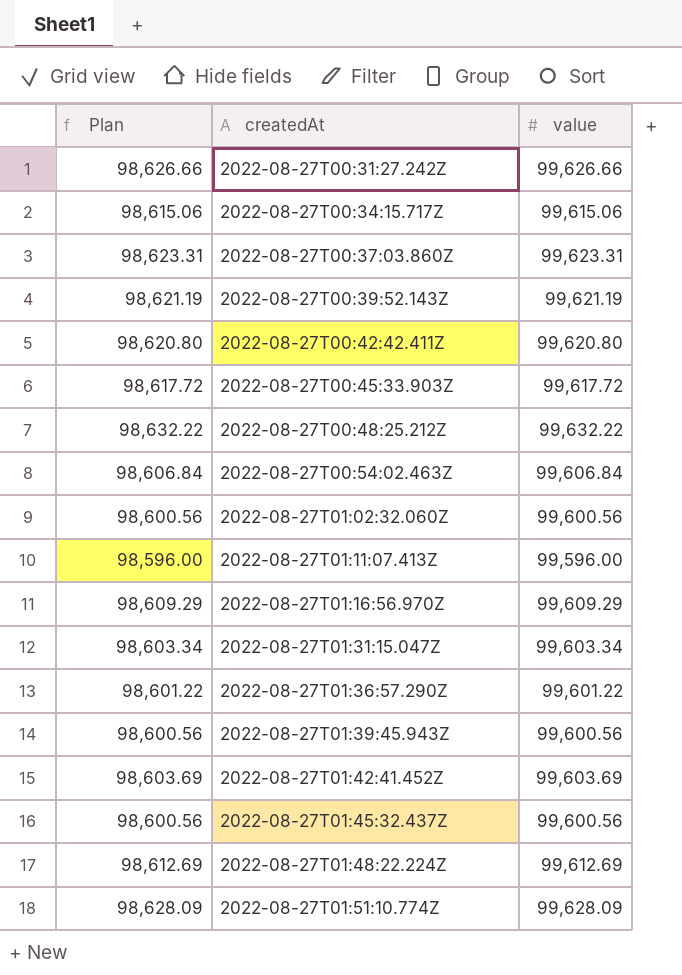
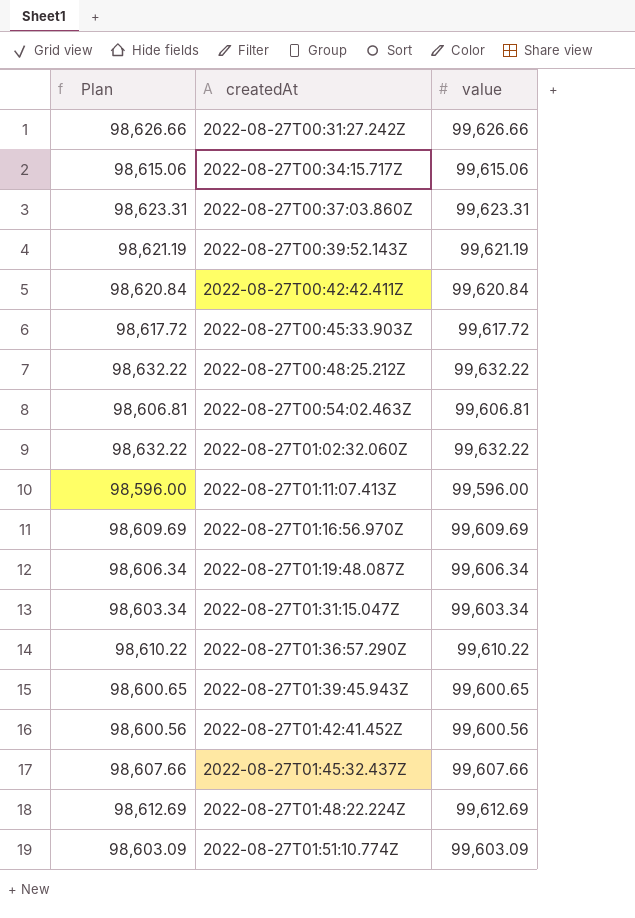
2022-08-27T00:42:42.411Z | Plan: 98,620.80 -> 98,620.84
2022-08-27T00:42:42.411Z | value: 99,620.80 -> 99,620.84
2022-08-27T00:54:02.463Z | Plan: 98,606.84 -> 98,606.81
2022-08-27T00:54:02.463Z | value: 99,606.84 -> 99,606.81
2022-08-27T01:02:32.060Z | Plan: 98,600.56 -> 98,632.22
2022-08-27T01:02:32.060Z | value: 99,600.56 -> 99,632.22
2022-08-27T01:16:56.970Z | Plan: 98,609.29 -> 98,609.69
2022-08-27T01:16:56.970Z | value: 99,609.29 -> 99,609.69
row 2022-08-27T01:19:48.087Z: none -> 98,606.34 | 99,606.34
2022-08-27T01:36:57.290Z | Plan: 98,601.22 -> 98,610.22
2022-08-27T01:36:57.290Z | value: 99,601.22 -> 99,610.22
2022-08-27T01:39:45.943Z | Plan: 98,600.56 -> 98,600.65
2022-08-27T01:39:45.943Z | value: 99,600.56 -> 99,600.65
2022-08-27T01:42:41.452Z | Plan: 98,603.69 -> 98,600.56
2022-08-27T01:42:41.452Z | value: 99,603.69 -> 99,600.56
2022-08-27T01:45:32.437Z | Plan: 98,600.56 -> 98,607.66
2022-08-27T01:45:32.437Z | value: 99,600.56 -> 99,607.66
2022-08-27T01:51:10.774Z | Plan: 98,628.09 -> 98,603.09
2022-08-27T01:51:10.774Z | value: 99,628.09 -> 99,603.09

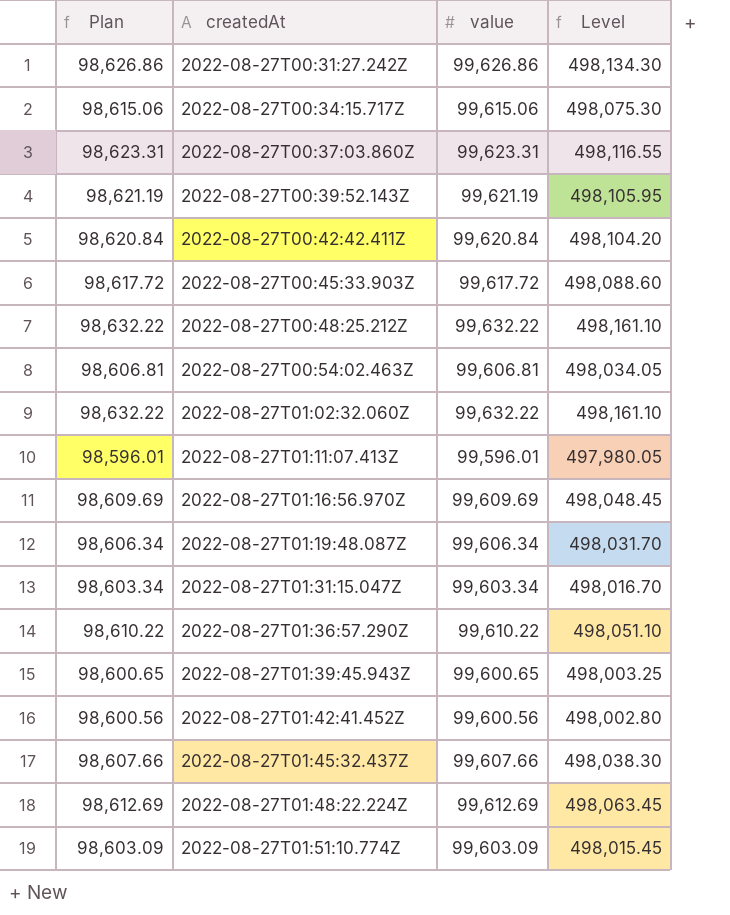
column Level | formula: none -> [value] * 5
2022-08-27T00:31:27.242Z | Plan: 98,626.66 -> 98,626.86
2022-08-27T00:31:27.242Z | value: 99,626.66 -> 99,626.86
2022-08-27T01:11:07.413Z | Plan: 98,596.00 -> 98,596.01
2022-08-27T01:11:07.413Z | value: 99,596.00 -> 99,596.01

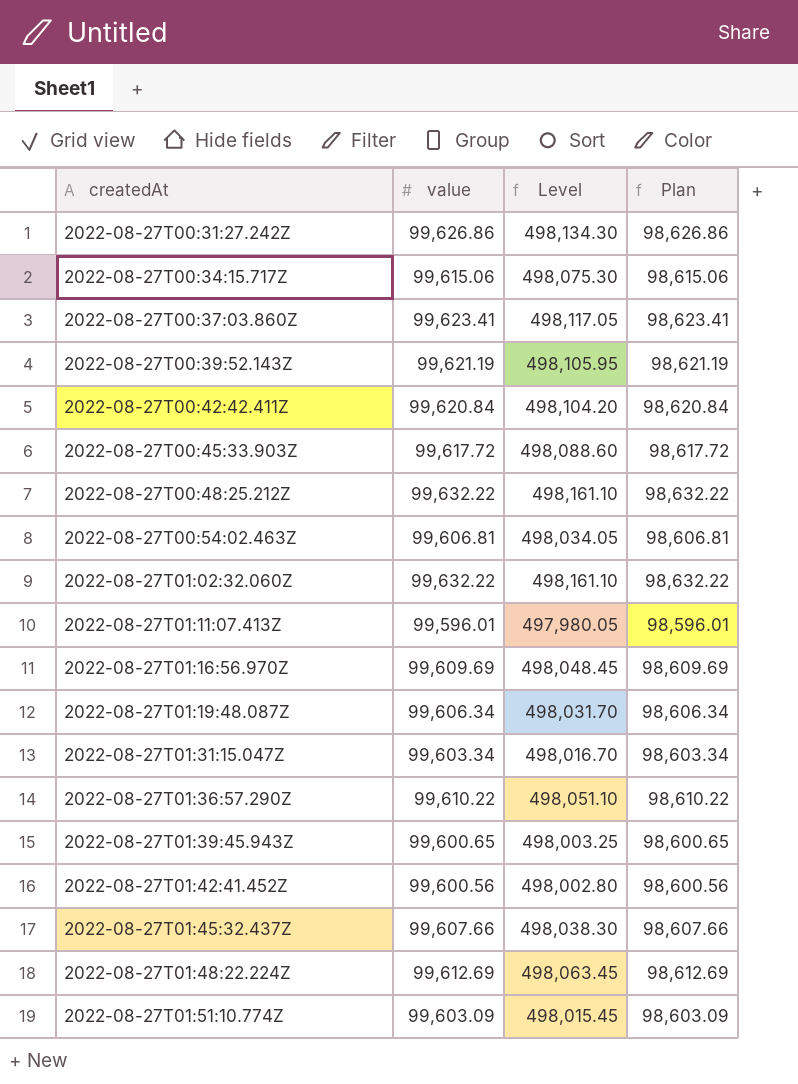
column Plan | position: 1 -> 4
2022-08-27T00:37:03.860Z | value: 99,623.31 -> 99,623.41
2022-08-27T00:37:03.860Z | Level: 498,116.55 -> 498,117.05
2022-08-27T00:37:03.860Z | Plan: 98,623.31 -> 98,623.41

